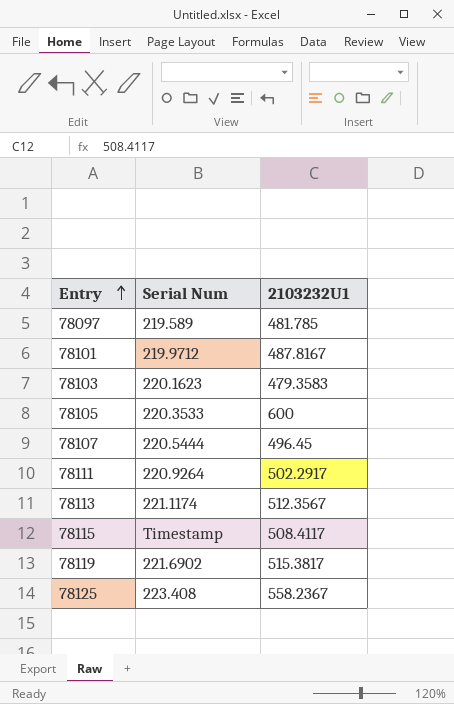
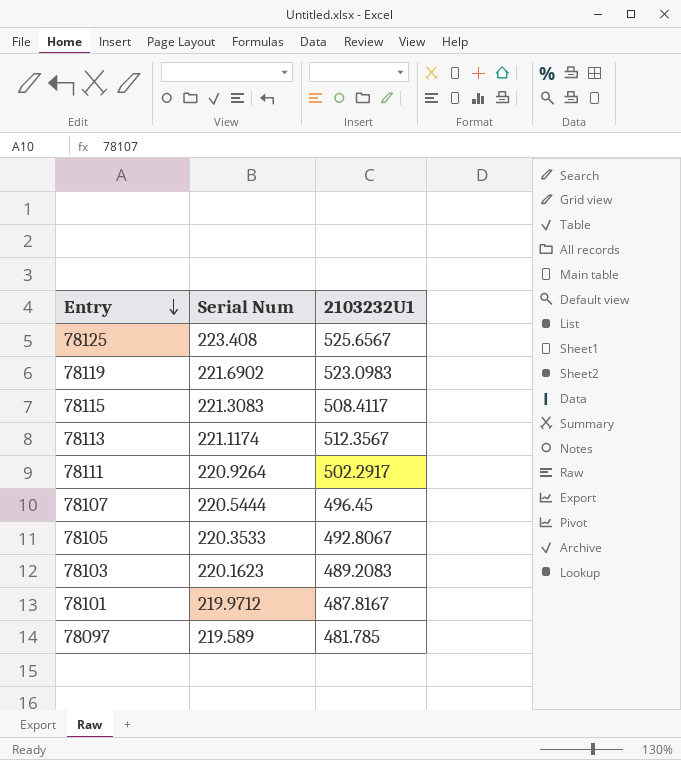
row order: Entry ascending -> Entry descending
78125 | 2103232U1: 558.2367 -> 525.6567
78119 | 2103232U1: 515.3817 -> 523.0983
78115 | Serial Num: Timestamp -> 221.3083
78105 | 2103232U1: 600 -> 492.8067
78103 | 2103232U1: 479.3583 -> 489.2083

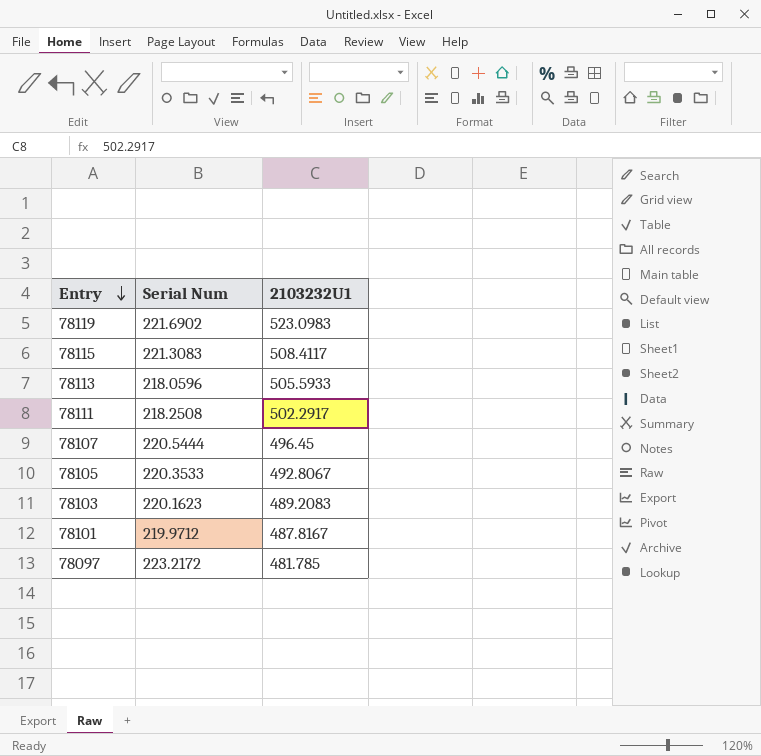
row 78125: 223.408 | 525.6567 -> none
78113 | Serial Num: 221.1174 -> 218.0596
78113 | 2103232U1: 512.3567 -> 505.5933
78111 | Serial Num: 220.9264 -> 218.2508
78097 | Serial Num: 219.589 -> 223.2172

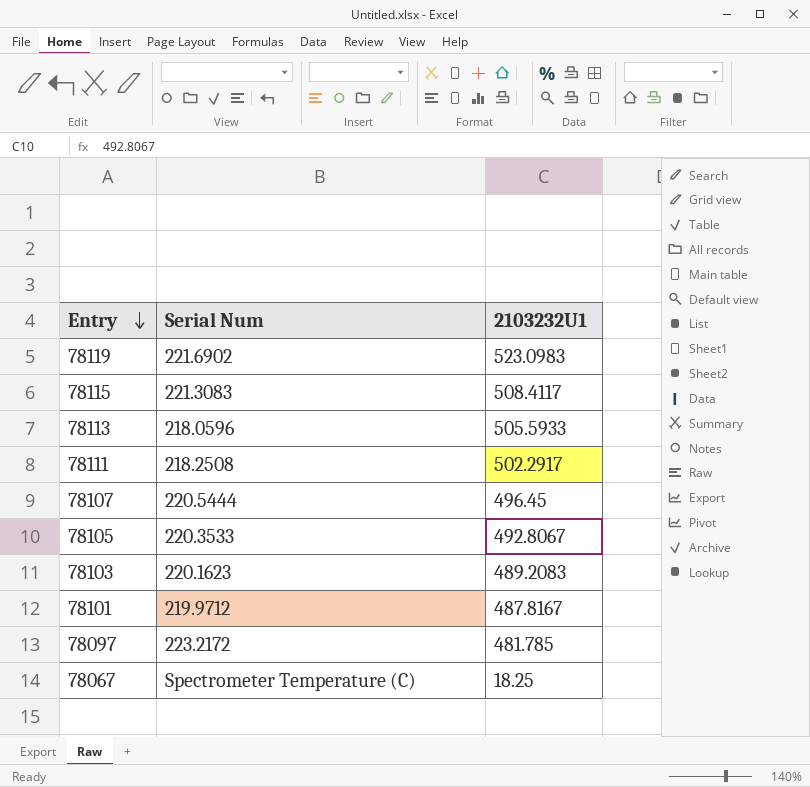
row 78067: none -> Spectrometer Temperature (C) | 18.25

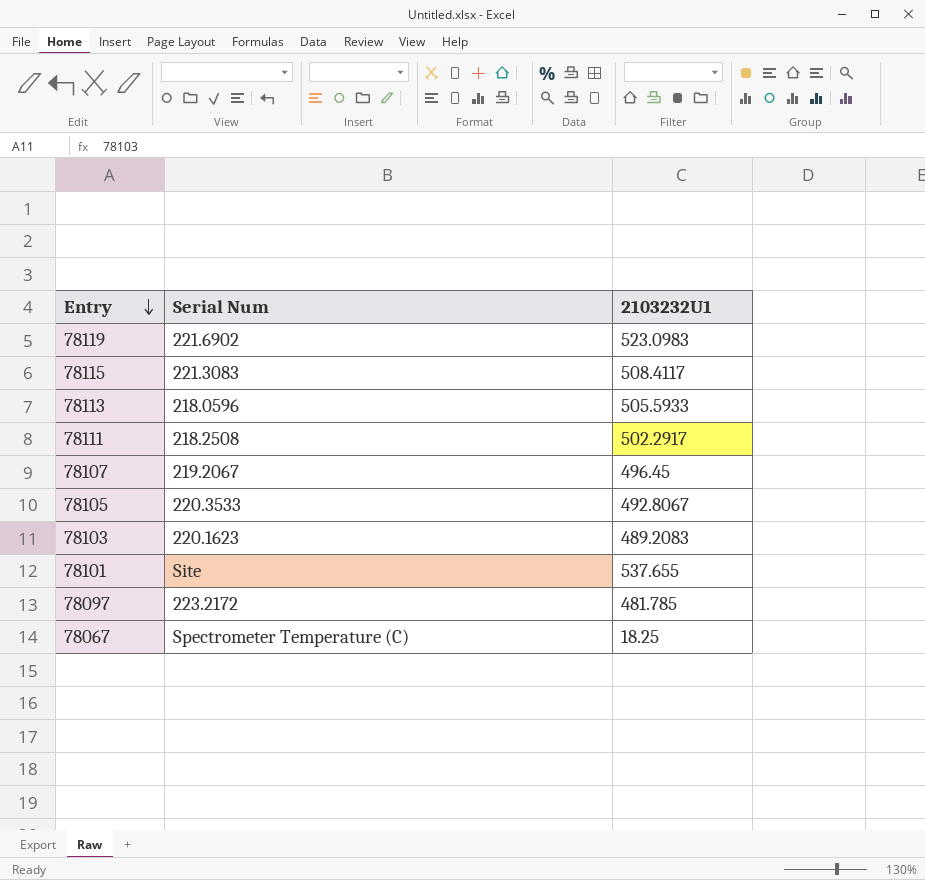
78107 | Serial Num: 220.5444 -> 219.2067
78101 | Serial Num: 219.9712 -> Site
78101 | 2103232U1: 487.8167 -> 537.655

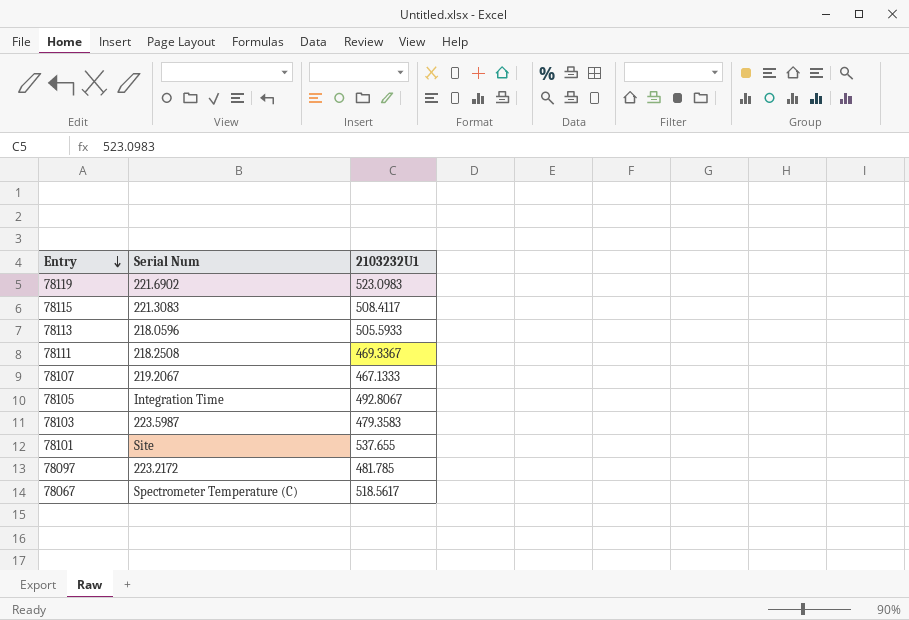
78111 | 2103232U1: 502.2917 -> 469.3367
78107 | 2103232U1: 496.45 -> 467.1333
78105 | Serial Num: 220.3533 -> Integration Time
78103 | Serial Num: 220.1623 -> 223.5987
78103 | 2103232U1: 489.2083 -> 479.3583
78067 | 2103232U1: 18.25 -> 518.5617

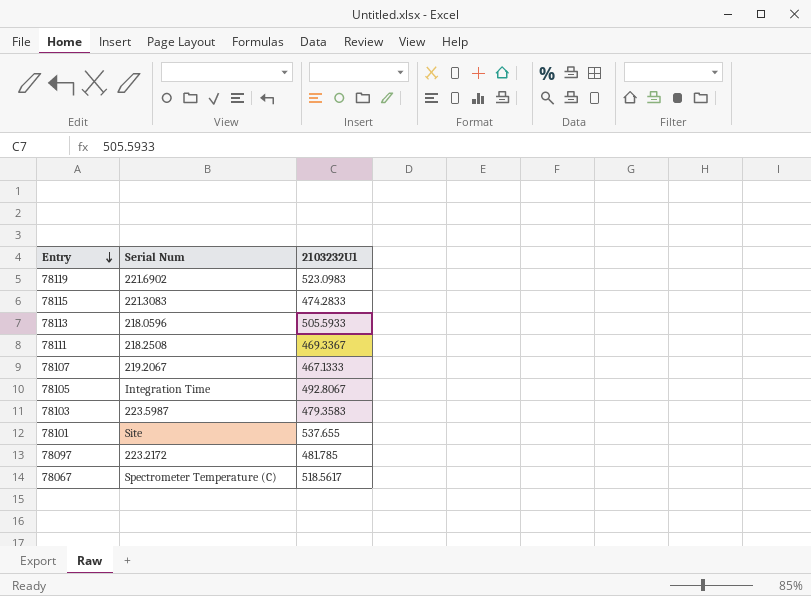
78115 | 2103232U1: 508.4117 -> 474.2833

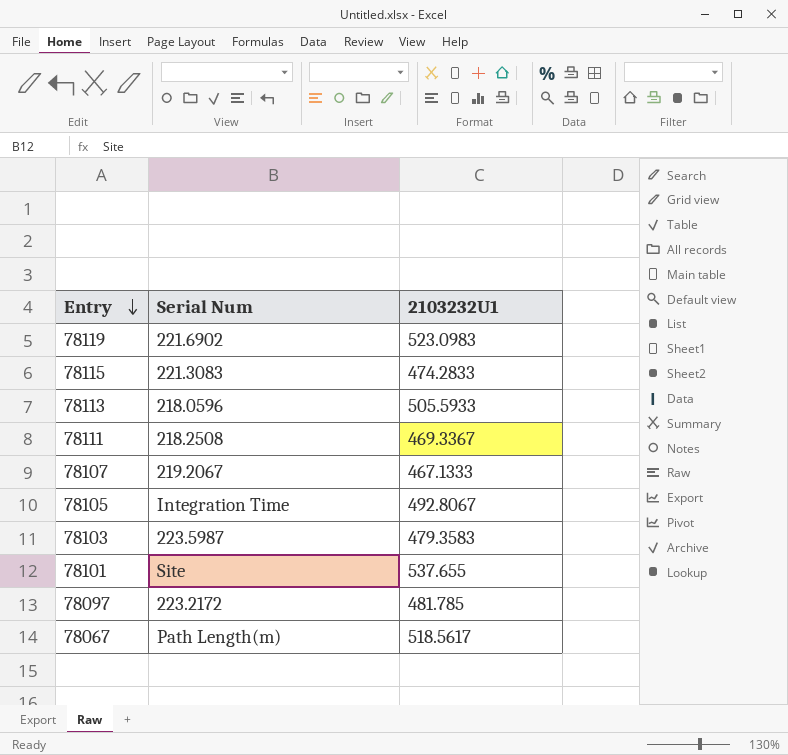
78067 | Serial Num: Spectrometer Temperature (C) -> Path Length(m)

